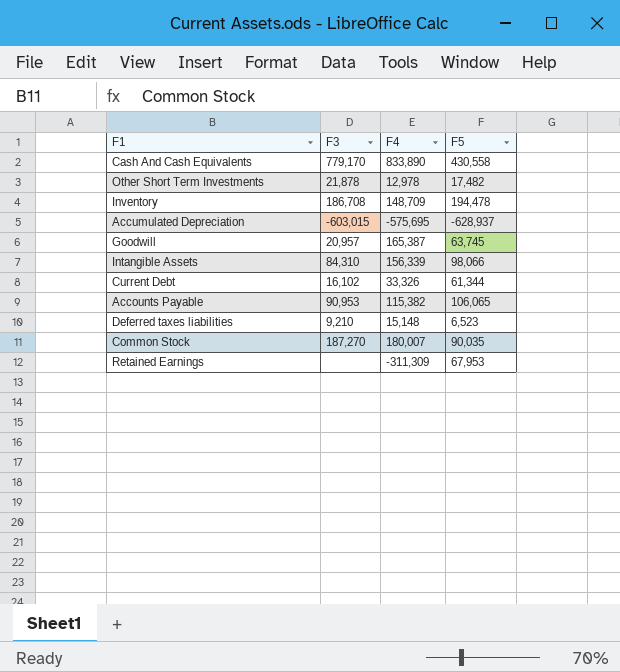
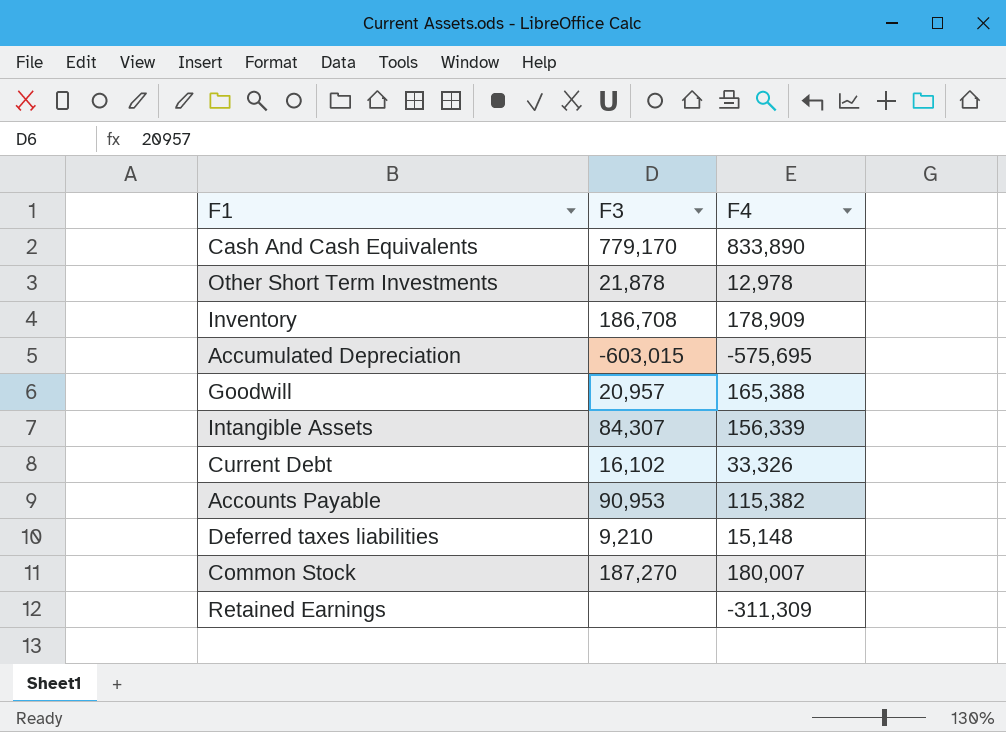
column F5 | position: 4 -> none
Inventory | F4: 148,709 -> 178,909
Goodwill | F4: 165,387 -> 165,388
Intangible Assets | F3: 84,310 -> 84,307

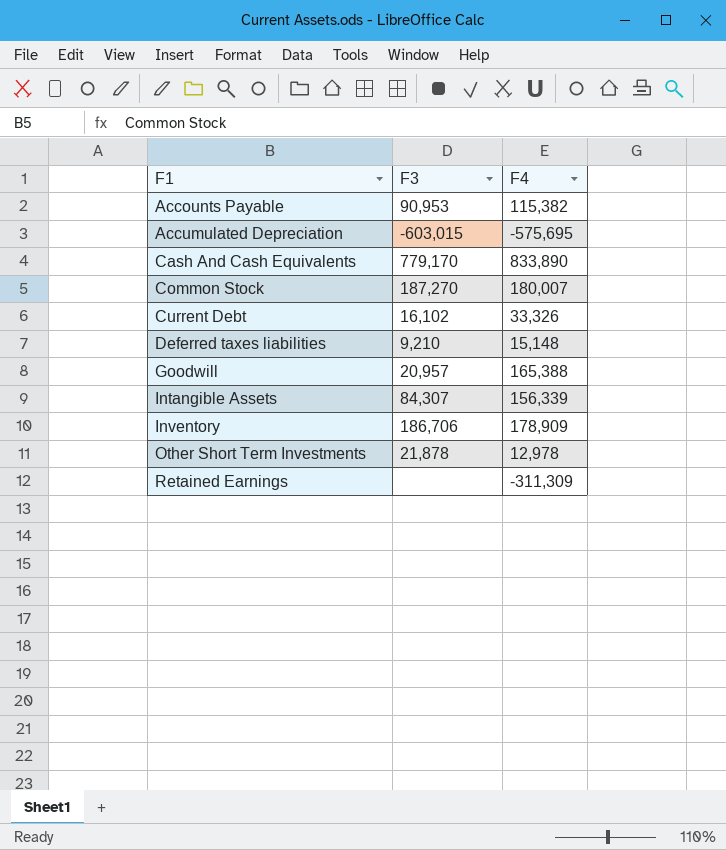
row order: none -> F1 ascending
Inventory | F3: 186,708 -> 186,706

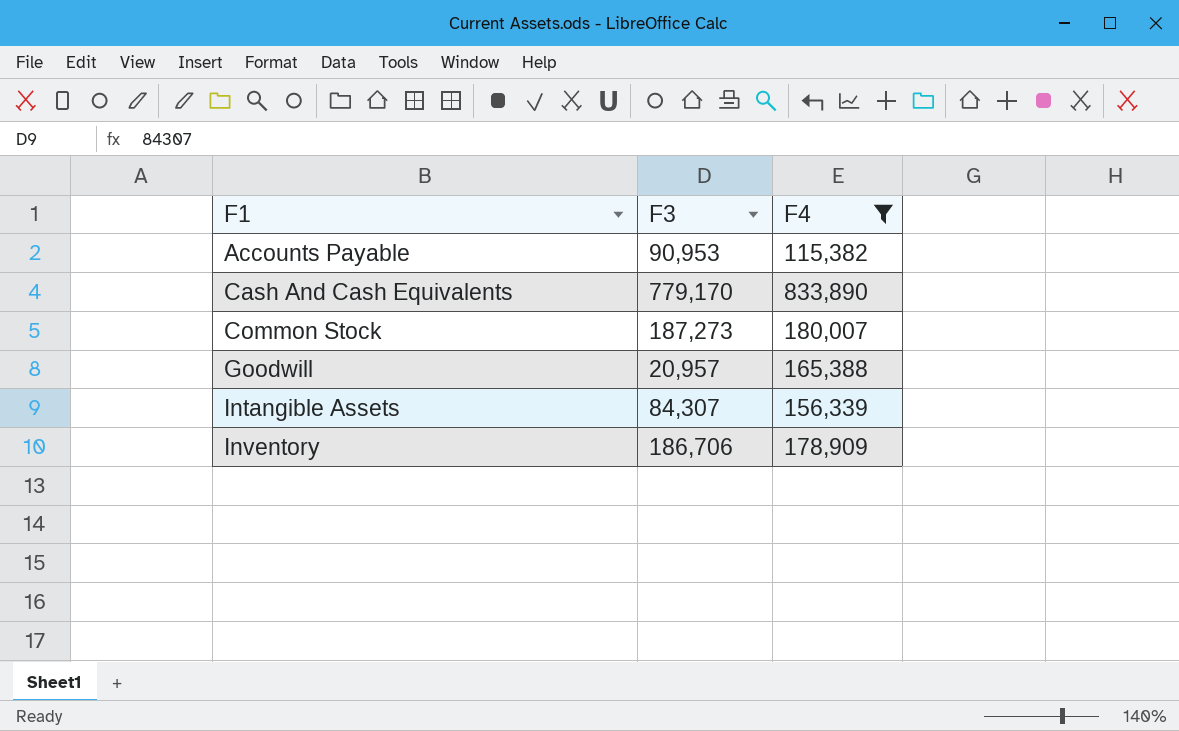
filter: none -> F4 >= 115,382
Common Stock | F3: 187,270 -> 187,273

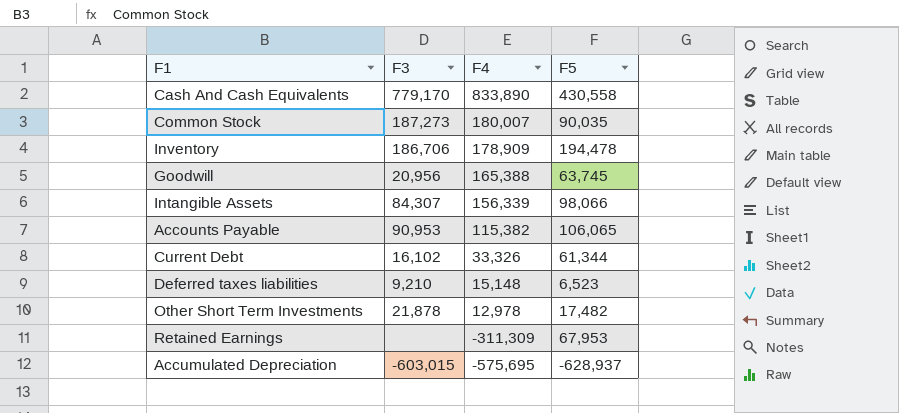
filter: F4 >= 115,382 -> none
row order: F1 ascending -> F4 descending
column F5 | position: none -> 4
Goodwill | F3: 20,957 -> 20,956

